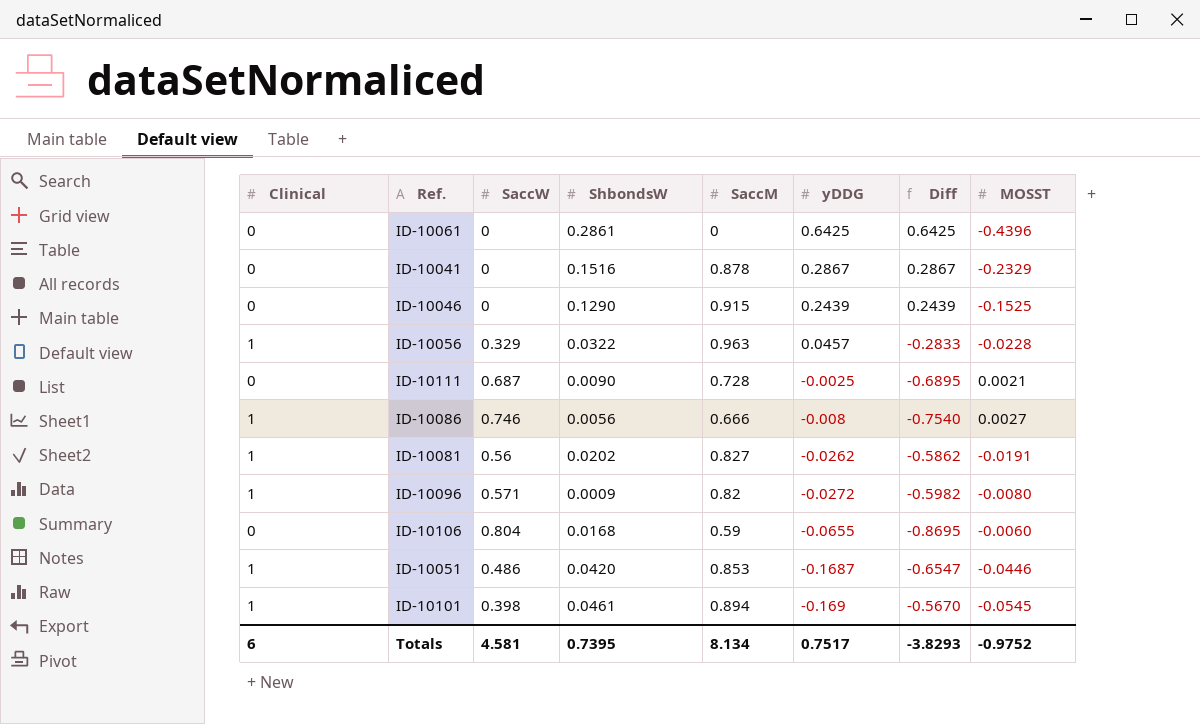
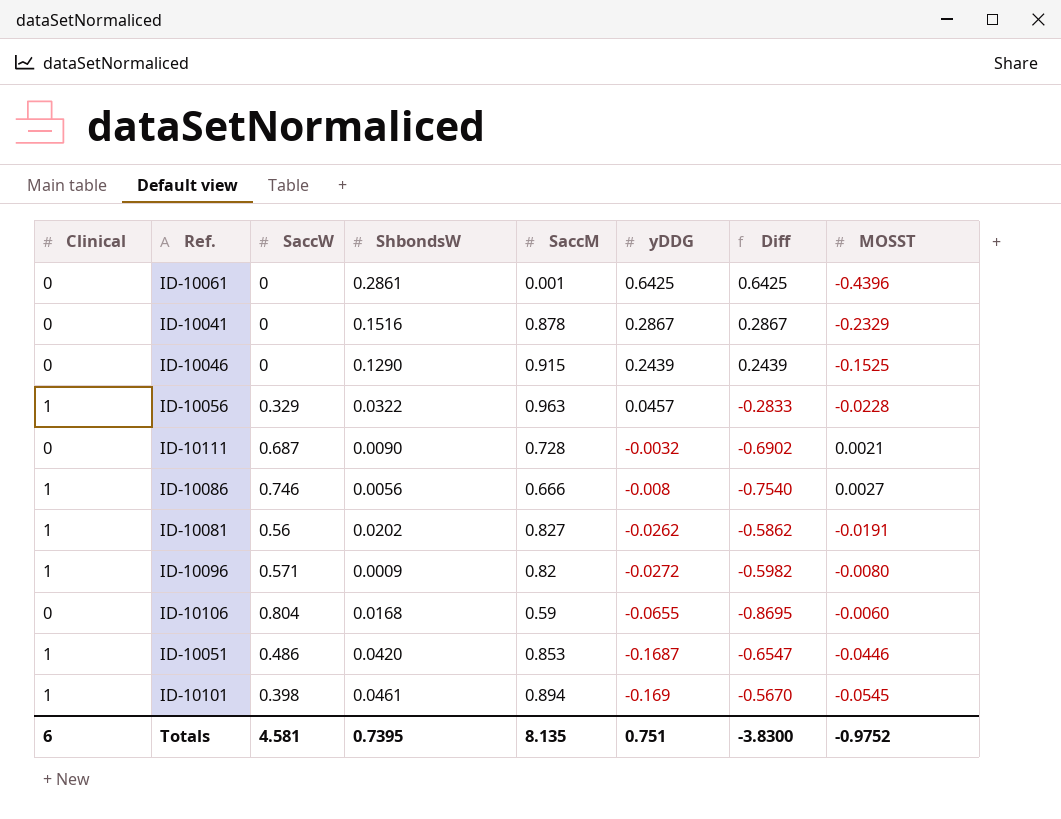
ID-10061 | SaccM: 0 -> 0.001
ID-10111 | yDDG: -0.0025 -> -0.0032
ID-10111 | Diff: -0.6895 -> -0.6902
Totals | SaccM: 8.134 -> 8.135
Totals | yDDG: 0.7517 -> 0.751
Totals | Diff: -3.8293 -> -3.8300

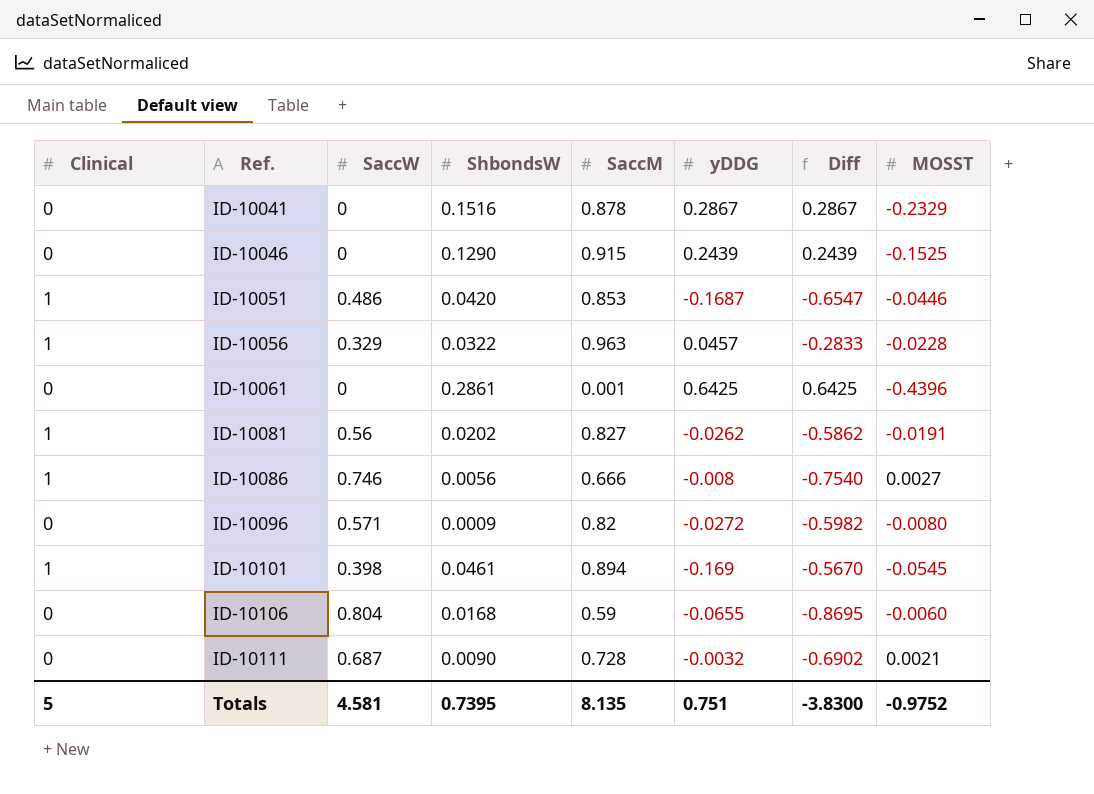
row order: yDDG descending -> Ref. ascending
ID-10096 | Clinical: 1 -> 0
Totals | Clinical: 6 -> 5

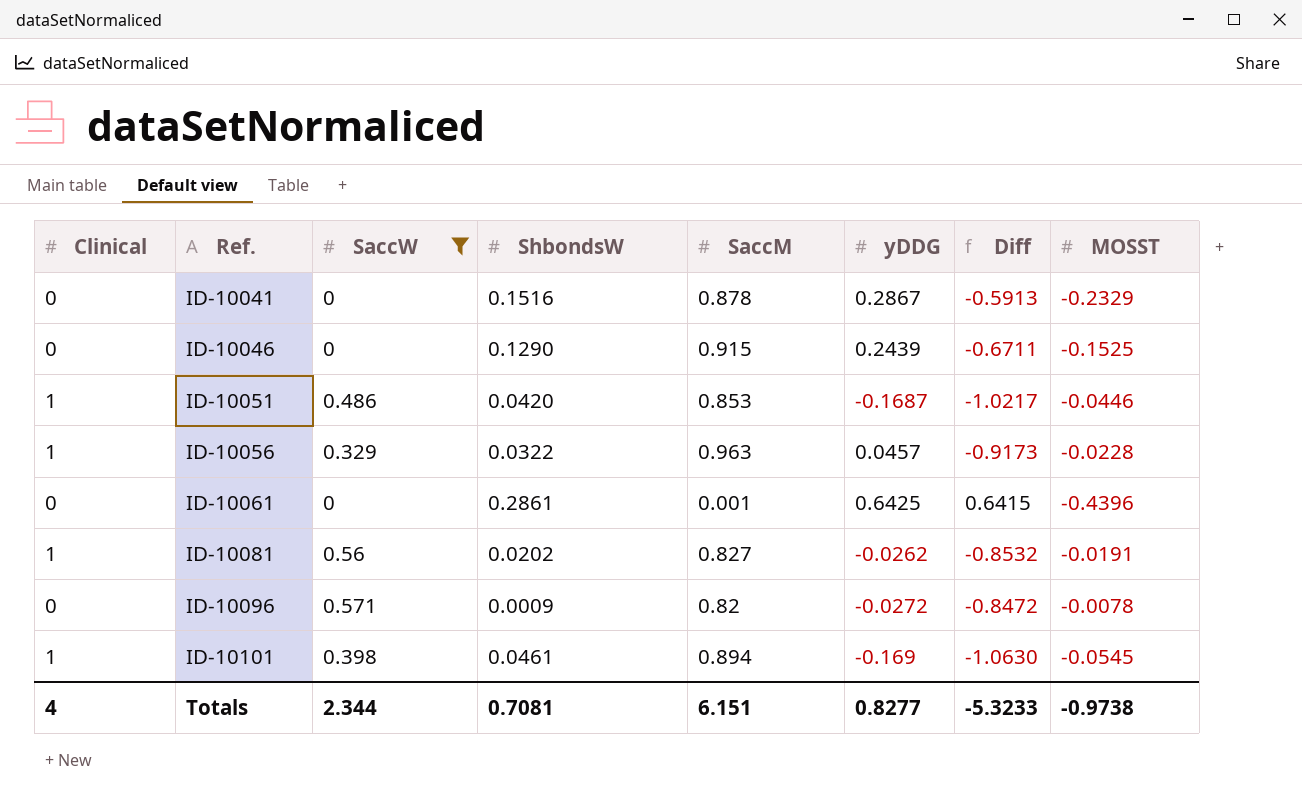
filter: none -> SaccW <= 0.571
column Diff | formula: [yDDG] - [SaccW] -> [yDDG] - [SaccM]
ID-10096 | MOSST: -0.0080 -> -0.0078
Totals | Clinical: 5 -> 4
Totals | SaccW: 4.581 -> 2.344
Totals | ShbondsW: 0.7395 -> 0.7081
Totals | SaccM: 8.135 -> 6.151
Totals | yDDG: 0.751 -> 0.8277
Totals | Diff: -3.8300 -> -5.3233
Totals | MOSST: -0.9752 -> -0.9738

